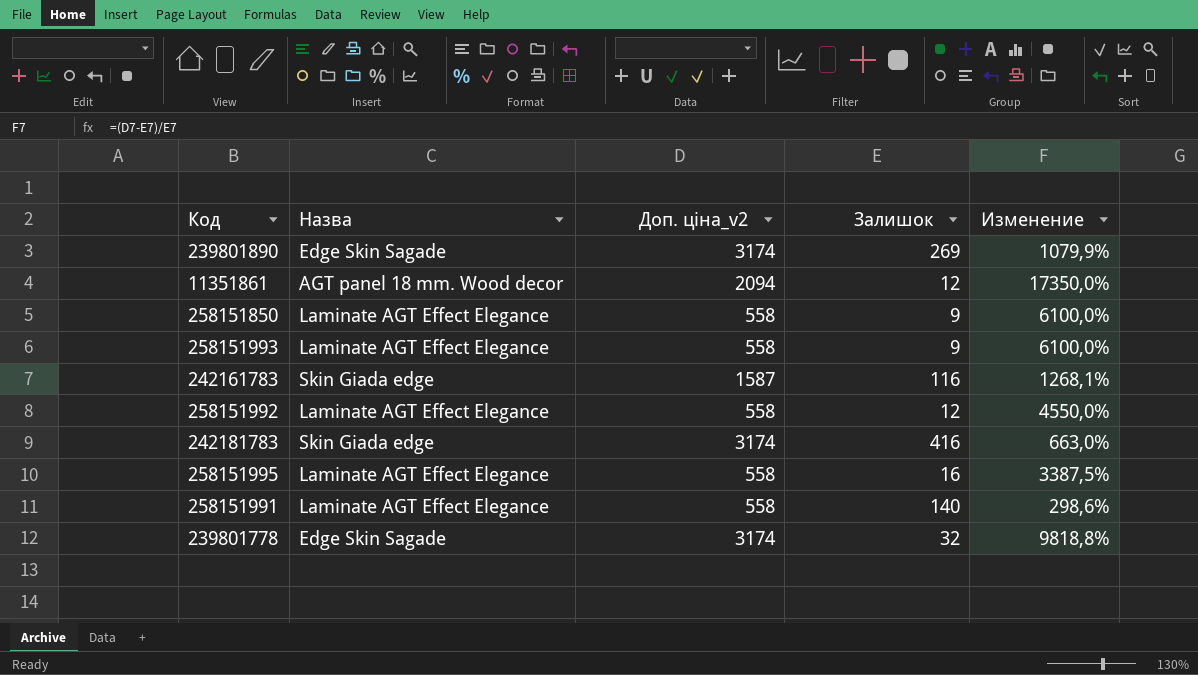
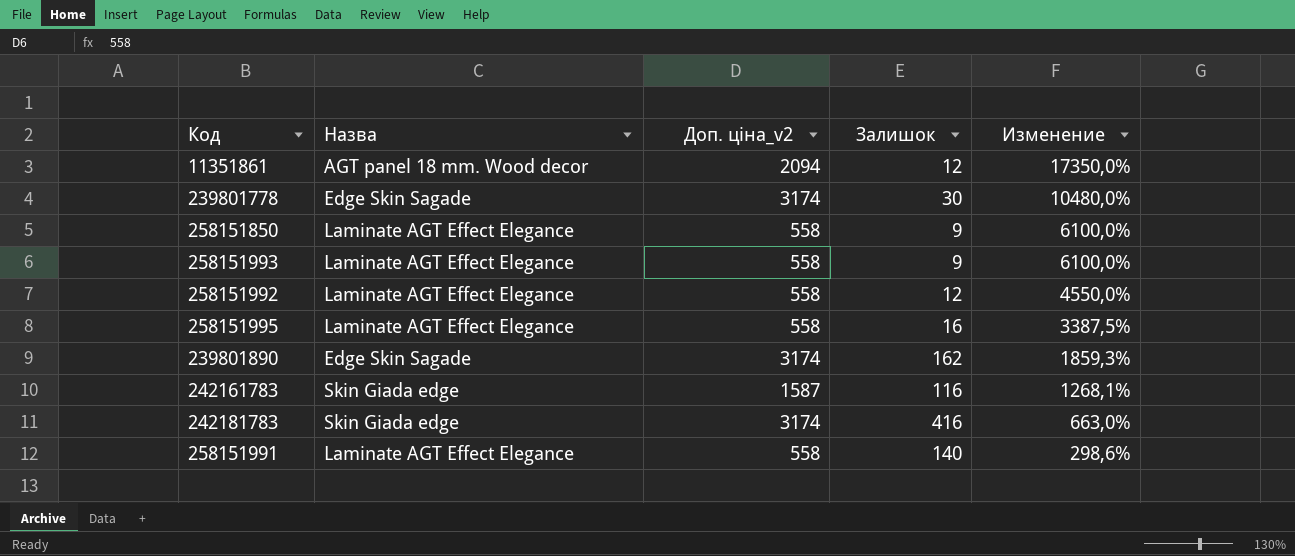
row order: none -> Изменение descending
239801778 | Залишок: 32 -> 30
239801778 | Изменение: 9818,8% -> 10480,0%
239801890 | Залишок: 269 -> 162
239801890 | Изменение: 1079,9% -> 1859,3%

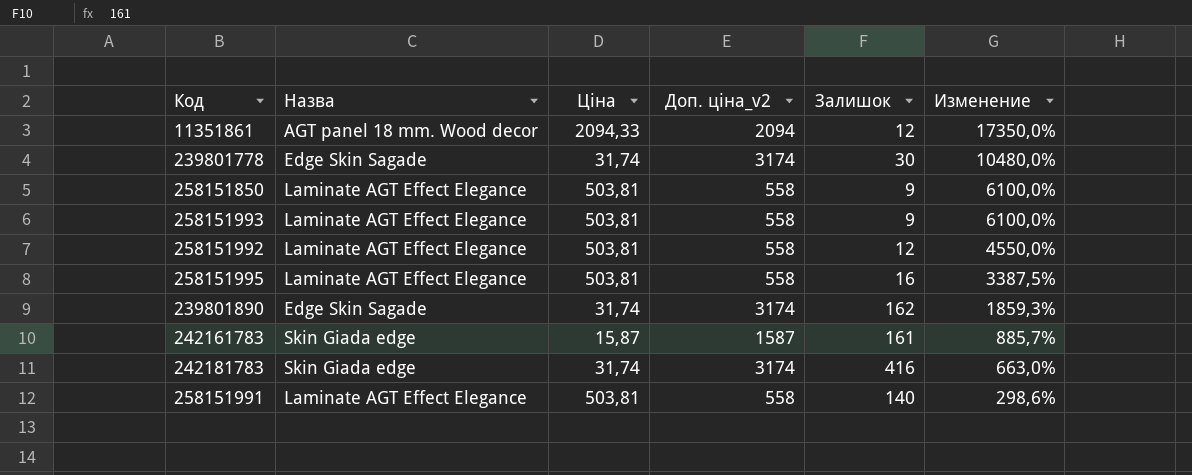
column Ціна | position: none -> 3
242161783 | Залишок: 116 -> 161
242161783 | Изменение: 1268,1% -> 885,7%

